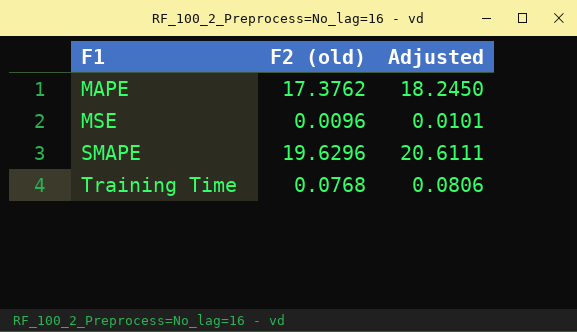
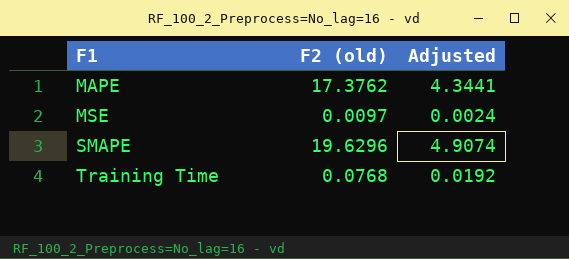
column Adjusted | formula: [F2 (old)] * 1.05 -> [F2 (old)] * 0.25
MSE | F2 (old): 0.0096 -> 0.0097

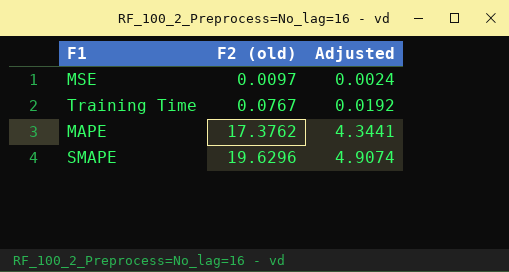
row order: F1 ascending -> F2 (old) ascending
Training Time | F2 (old): 0.0768 -> 0.0767

